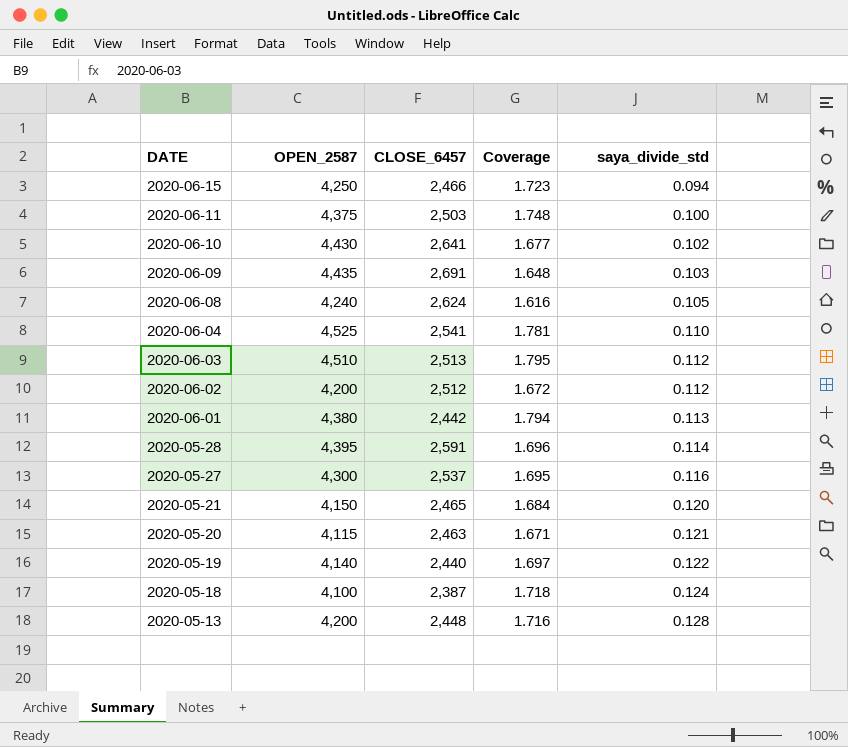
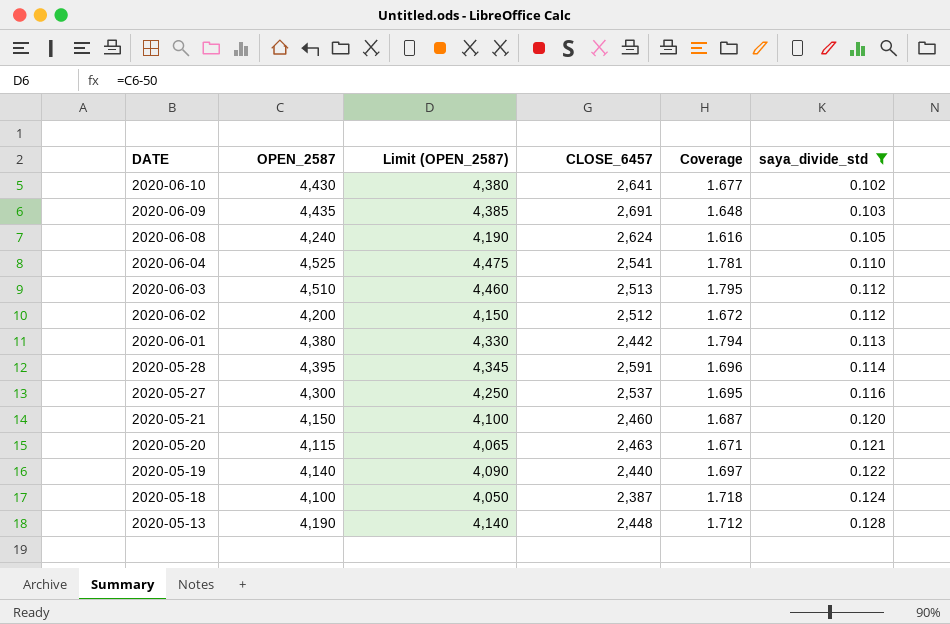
filter: none -> saya_divide_std >= 0.102
column Limit (OPEN_2587) | formula: none -> [OPEN_2587] - 50
2020-05-21 | CLOSE_6457: 2,465 -> 2,460
2020-05-21 | Coverage: 1.684 -> 1.687
2020-05-13 | OPEN_2587: 4,200 -> 4,190
2020-05-13 | Coverage: 1.716 -> 1.712

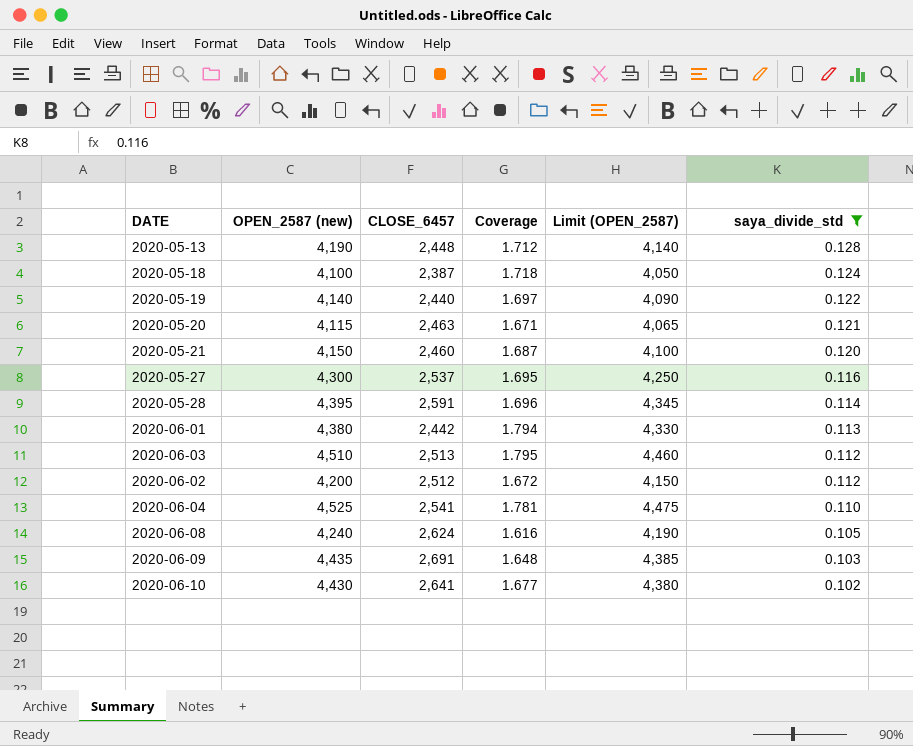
row order: DATE descending -> saya_divide_std descending
column name: OPEN_2587 -> OPEN_2587 (new)
column Limit (OPEN_2587) | position: 3 -> 5

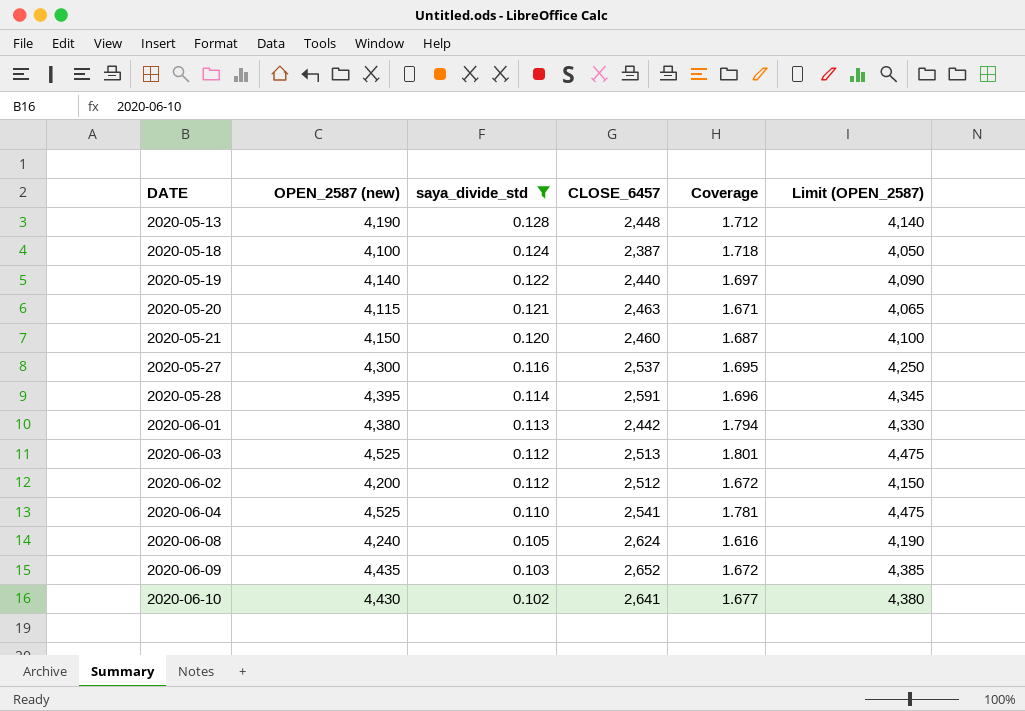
column saya_divide_std | position: 6 -> 3
2020-06-03 | OPEN_2587 (new): 4,510 -> 4,525
2020-06-03 | Coverage: 1.795 -> 1.801
2020-06-03 | Limit (OPEN_2587): 4,460 -> 4,475
2020-06-09 | CLOSE_6457: 2,691 -> 2,652
2020-06-09 | Coverage: 1.648 -> 1.672

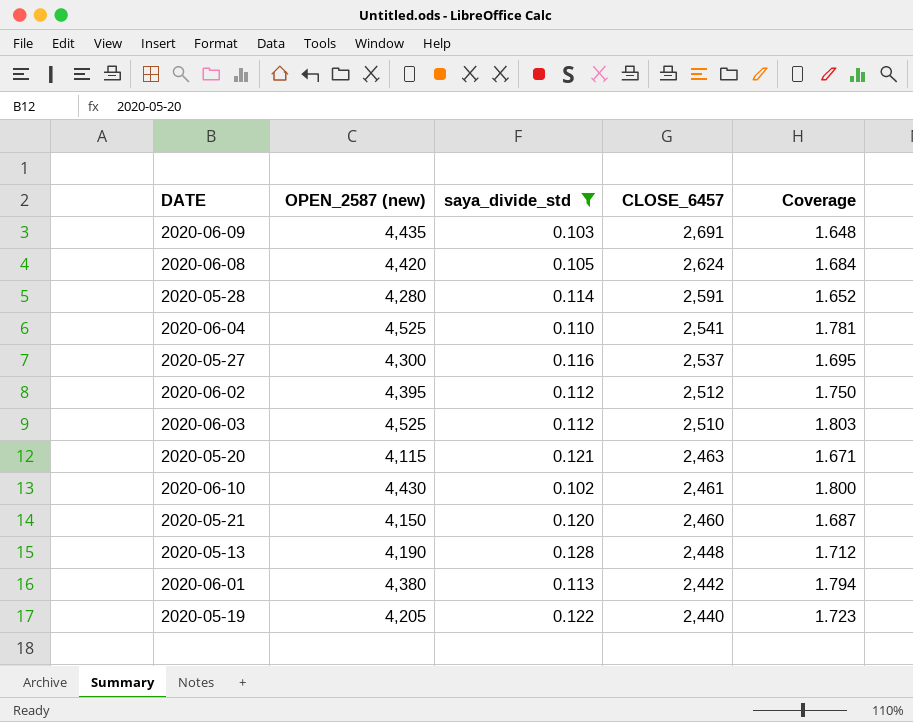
row order: saya_divide_std descending -> CLOSE_6457 descending
column Limit (OPEN_2587) | formula: [OPEN_2587 (new)] - 50 -> none
row 2020-05-18: 4,100 | 0.124 | 2,387 | 1.718 | 4,050 -> none
2020-06-09 | CLOSE_6457: 2,652 -> 2,691
2020-06-09 | Coverage: 1.672 -> 1.648
2020-06-08 | OPEN_2587 (new): 4,240 -> 4,420
2020-06-08 | Coverage: 1.616 -> 1.684
2020-05-28 | OPEN_2587 (new): 4,395 -> 4,280
2020-05-28 | Coverage: 1.696 -> 1.652
2020-06-02 | OPEN_2587 (new): 4,200 -> 4,395
2020-06-02 | Coverage: 1.672 -> 1.750
2020-06-03 | CLOSE_6457: 2,513 -> 2,510
2020-06-03 | Coverage: 1.801 -> 1.803
2020-06-10 | CLOSE_6457: 2,641 -> 2,461
2020-06-10 | Coverage: 1.677 -> 1.800
2020-05-19 | OPEN_2587 (new): 4,140 -> 4,205
2020-05-19 | Coverage: 1.697 -> 1.723

